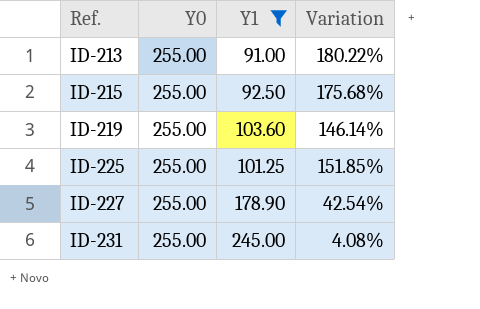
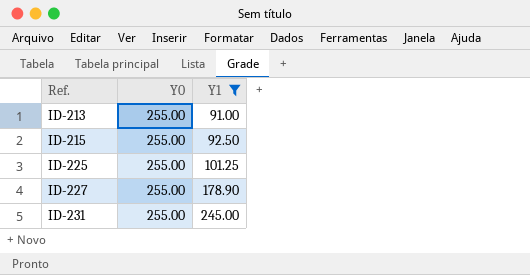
column Variation | formula: ([Y0] - [Y1]) / [Y1] -> none
row ID-219: 255.00 | 103.60 | 146.14% -> none

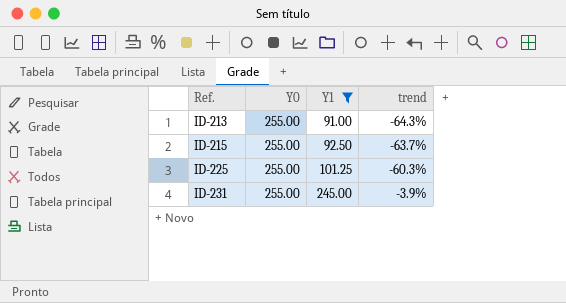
column trend | formula: none -> ([Y1] - [Y0]) / [Y0]
row ID-227: 255.00 | 178.90 -> none

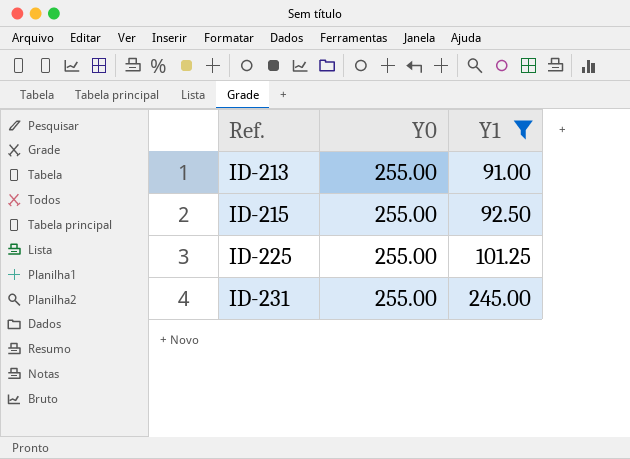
column trend | formula: ([Y1] - [Y0]) / [Y0] -> none

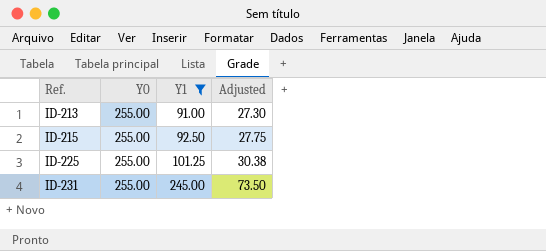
column Adjusted | formula: none -> [Y1] * 0.3

